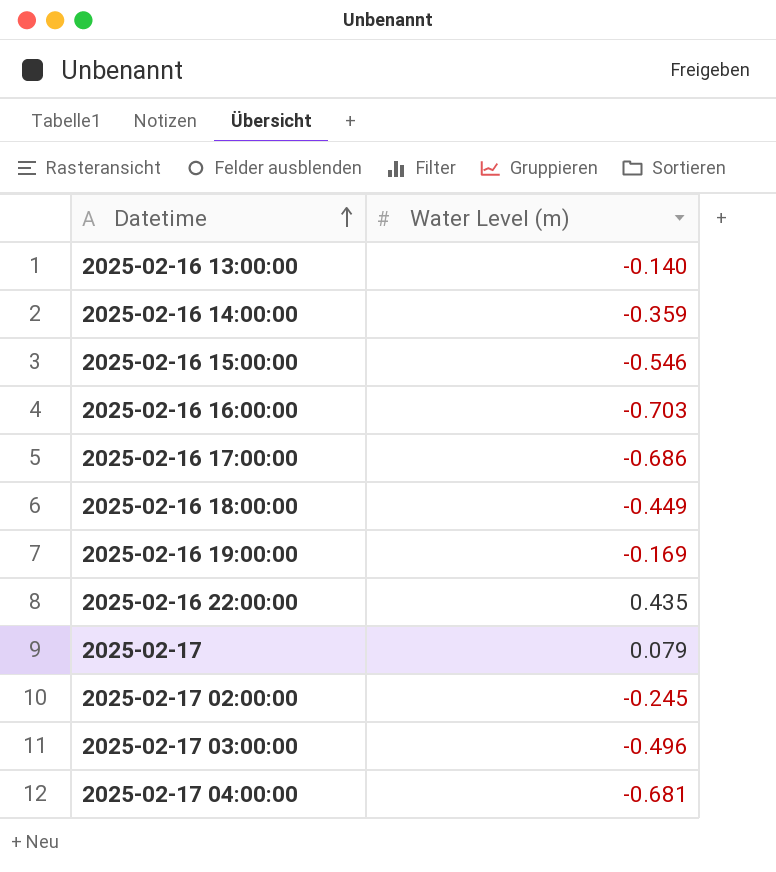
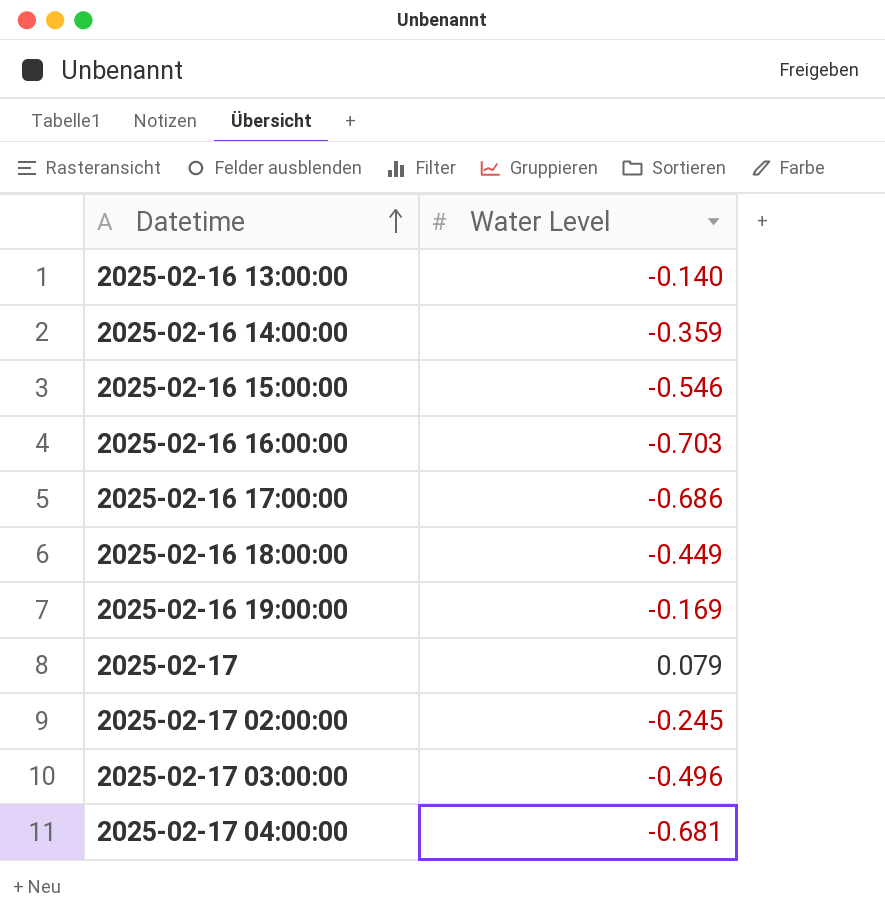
column name: Water Level (m) -> Water Level
row 2025-02-16 22:00:00: 0.435 -> none

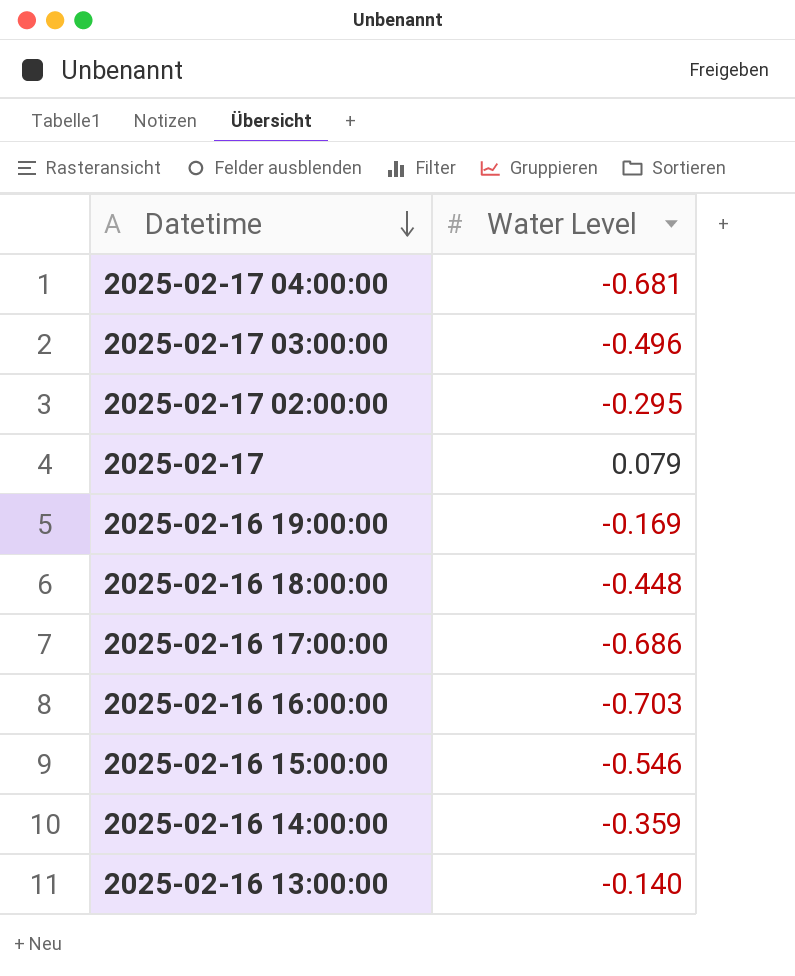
row order: Datetime ascending -> Datetime descending
2025-02-17 02:00:00 | Water Level: -0.245 -> -0.295
2025-02-16 18:00:00 | Water Level: -0.449 -> -0.448

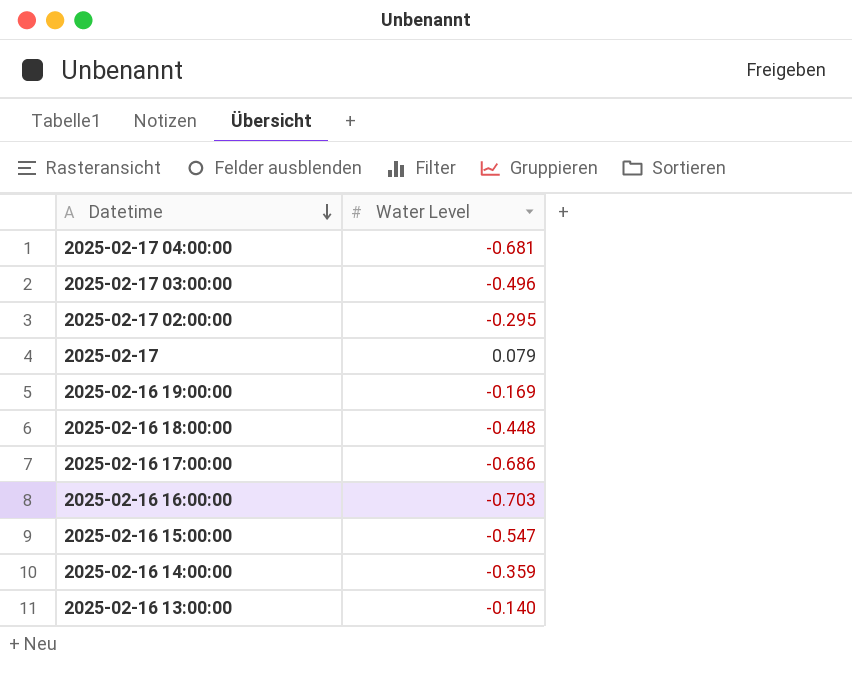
2025-02-16 15:00:00 | Water Level: -0.546 -> -0.547

